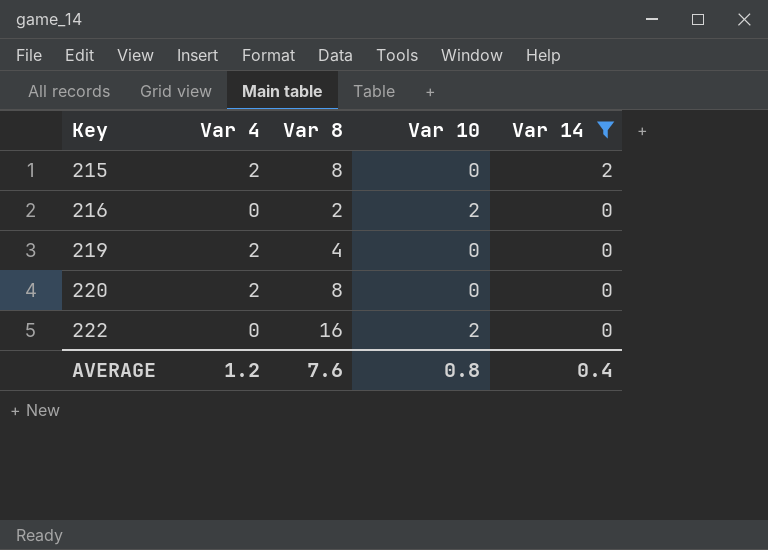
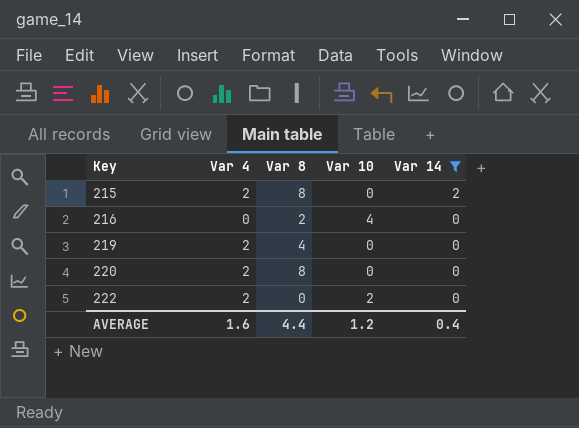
216 | Var 10: 2 -> 4
222 | Var 4: 0 -> 2
222 | Var 8: 16 -> 0
AVERAGE | Var 4: 1.2 -> 1.6
AVERAGE | Var 8: 7.6 -> 4.4
AVERAGE | Var 10: 0.8 -> 1.2

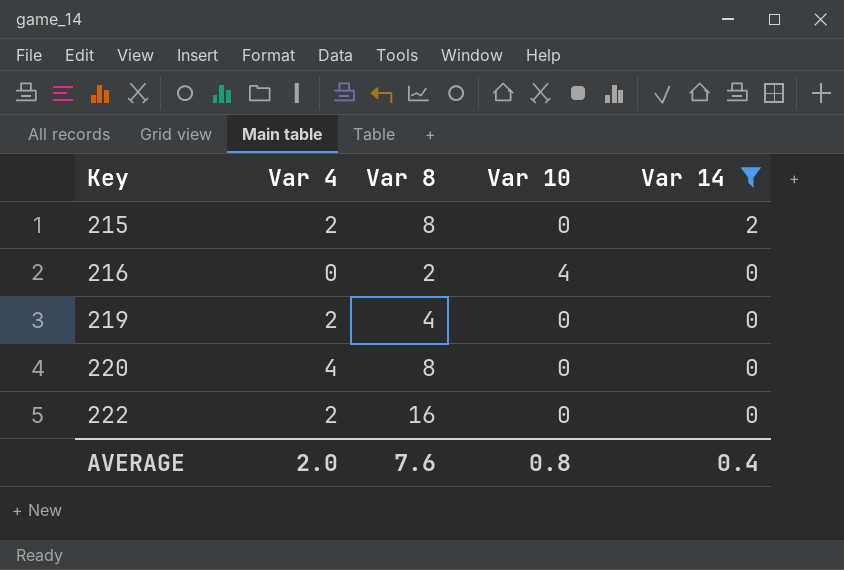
220 | Var 4: 2 -> 4
222 | Var 8: 0 -> 16
222 | Var 10: 2 -> 0
AVERAGE | Var 4: 1.6 -> 2.0
AVERAGE | Var 8: 4.4 -> 7.6
AVERAGE | Var 10: 1.2 -> 0.8

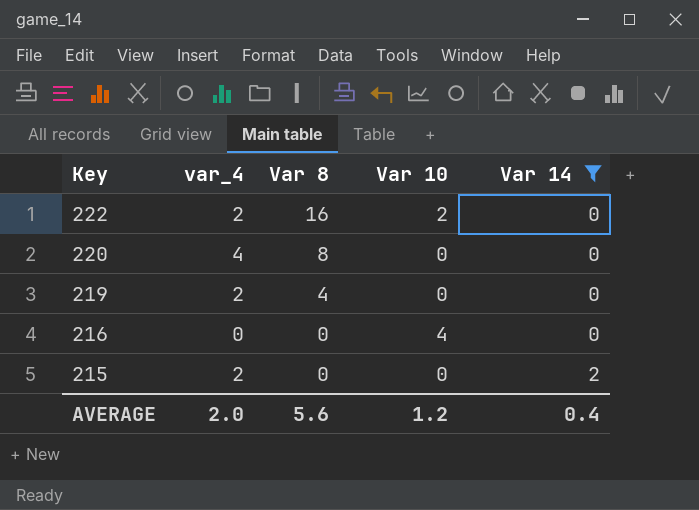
row order: Key ascending -> Key descending
column name: Var 4 -> var_4
222 | Var 10: 0 -> 2
216 | Var 8: 2 -> 0
215 | Var 8: 8 -> 0
AVERAGE | Var 8: 7.6 -> 5.6
AVERAGE | Var 10: 0.8 -> 1.2

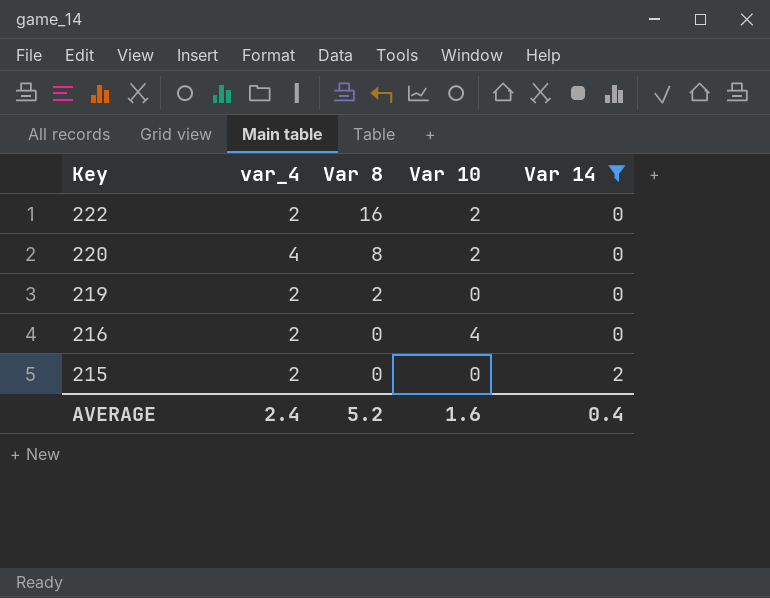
220 | Var 10: 0 -> 2
219 | Var 8: 4 -> 2
216 | var_4: 0 -> 2
AVERAGE | var_4: 2.0 -> 2.4
AVERAGE | Var 8: 5.6 -> 5.2
AVERAGE | Var 10: 1.2 -> 1.6

